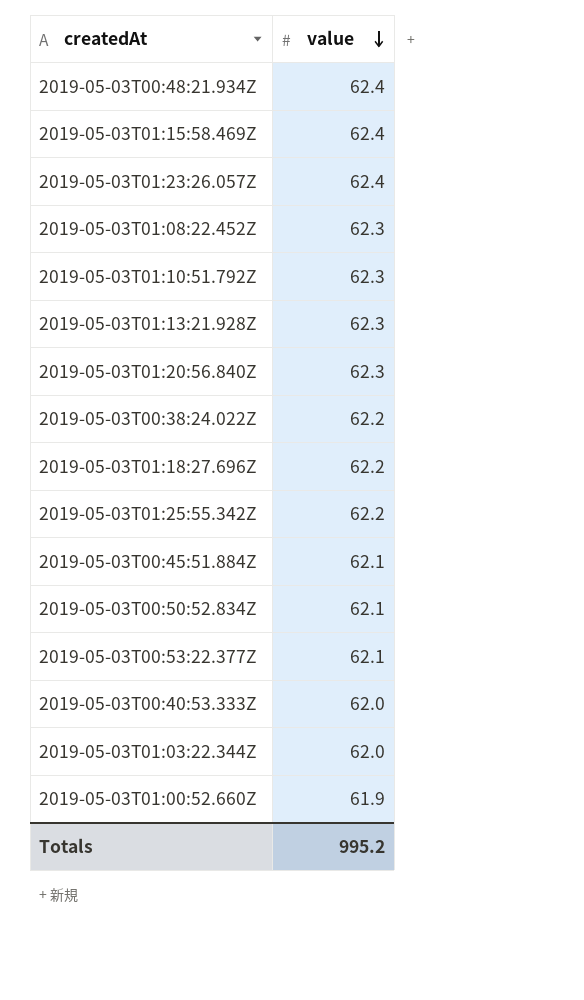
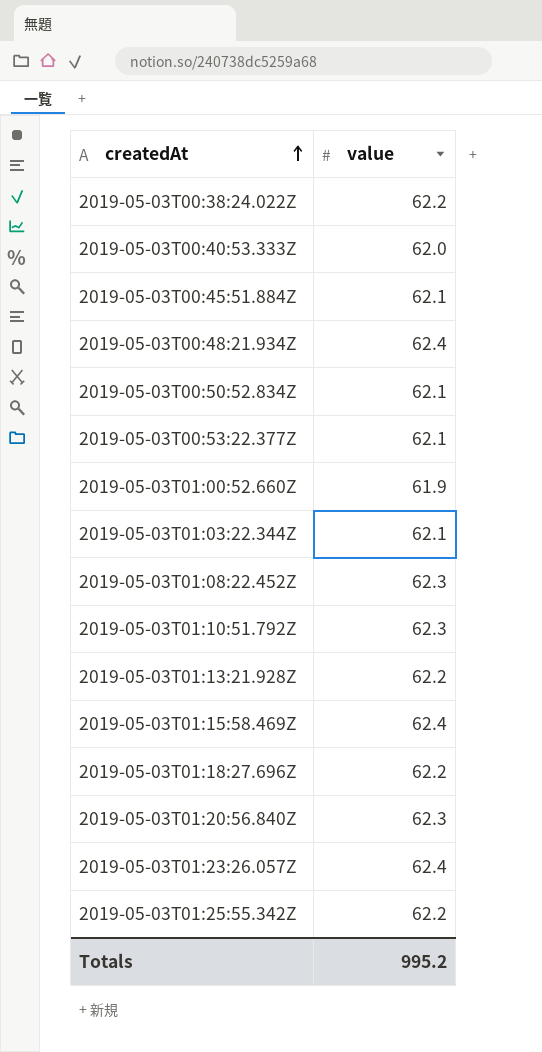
row order: value descending -> createdAt ascending
2019-05-03T01:03:22.344Z | value: 62.0 -> 62.1
2019-05-03T01:13:21.928Z | value: 62.3 -> 62.2

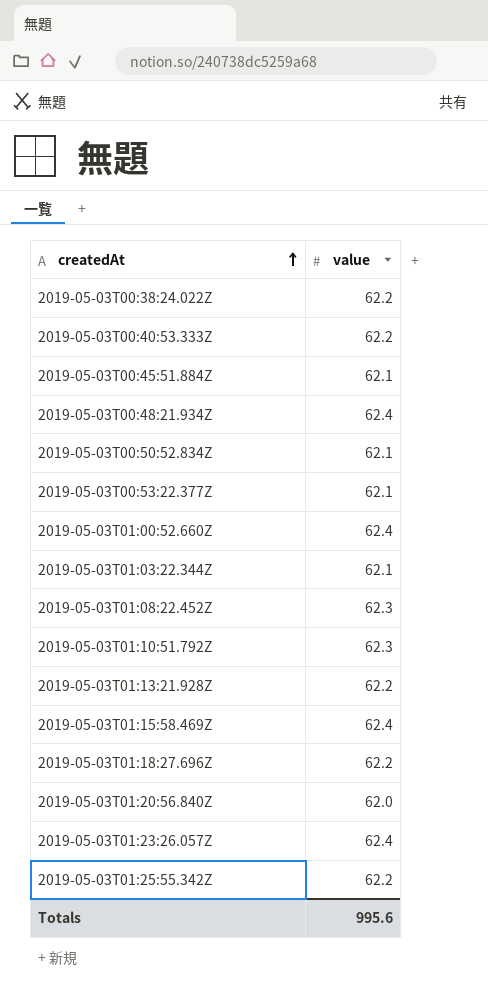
2019-05-03T00:40:53.333Z | value: 62.0 -> 62.2
2019-05-03T01:00:52.660Z | value: 61.9 -> 62.4
2019-05-03T01:20:56.840Z | value: 62.3 -> 62.0
Totals | value: 995.2 -> 995.6

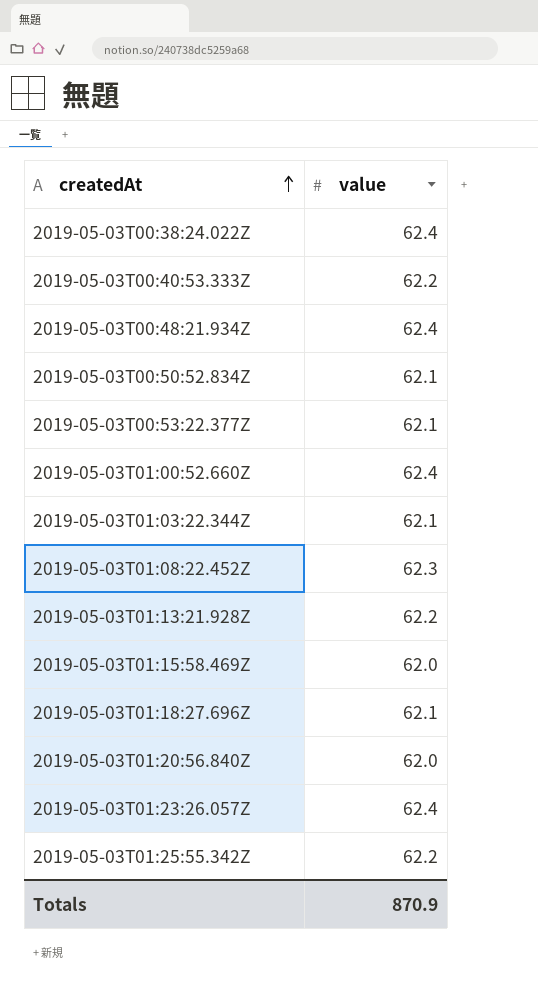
row 2019-05-03T00:45:51.884Z: 62.1 -> none
row 2019-05-03T01:10:51.792Z: 62.3 -> none
2019-05-03T00:38:24.022Z | value: 62.2 -> 62.4
2019-05-03T01:15:58.469Z | value: 62.4 -> 62.0
2019-05-03T01:18:27.696Z | value: 62.2 -> 62.1
Totals | value: 995.6 -> 870.9

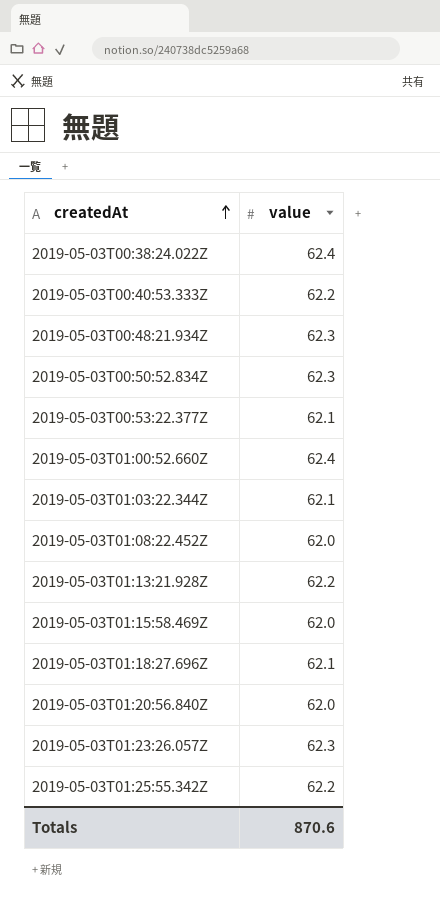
2019-05-03T00:48:21.934Z | value: 62.4 -> 62.3
2019-05-03T00:50:52.834Z | value: 62.1 -> 62.3
2019-05-03T01:08:22.452Z | value: 62.3 -> 62.0
2019-05-03T01:23:26.057Z | value: 62.4 -> 62.3
Totals | value: 870.9 -> 870.6

